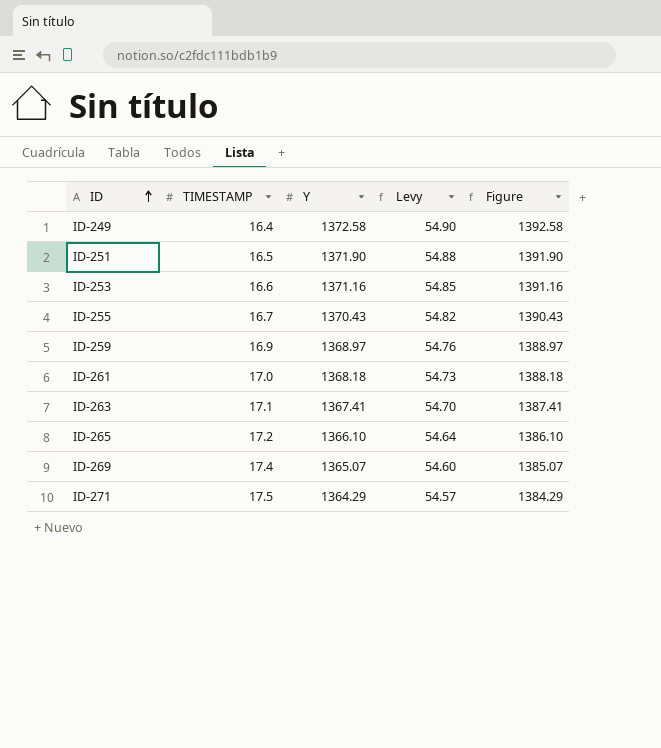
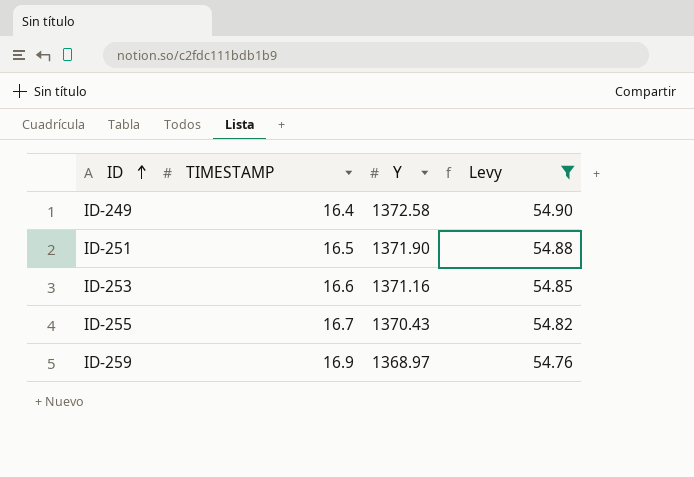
filter: none -> Levy >= 54.76
column Figure | formula: [Y] + 20 -> none

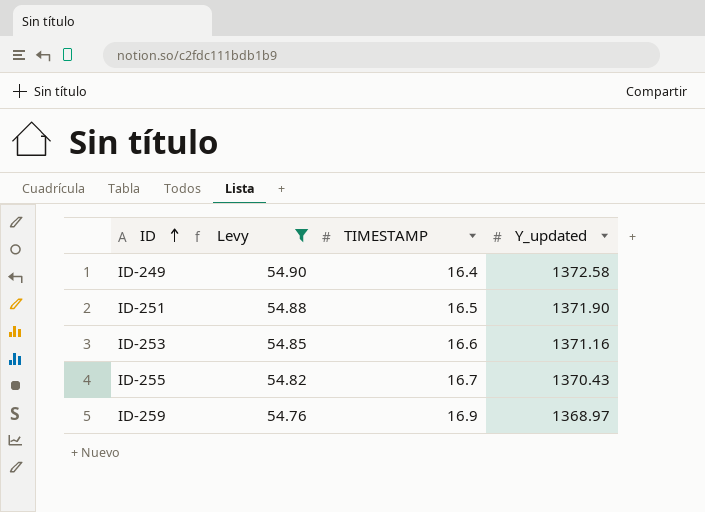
column Levy | position: 4 -> 2
column name: Y -> Y_updated

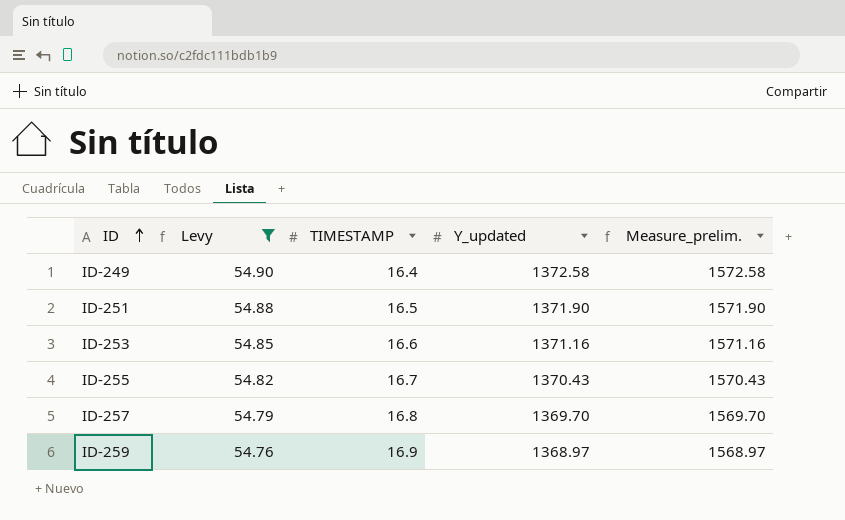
column Measure_prelim. | formula: none -> [Y_updated] + 200
row ID-257: none -> 54.79 | 16.8 | 1369.70 | 1569.70

